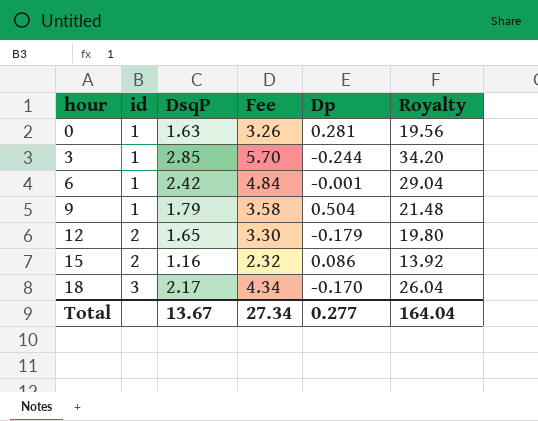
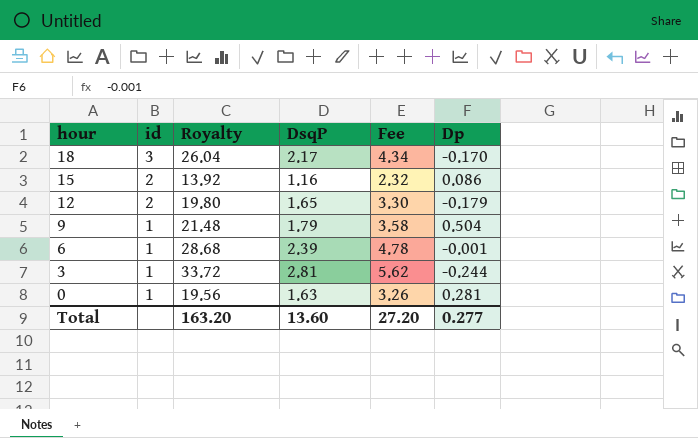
row order: hour ascending -> hour descending
column Royalty | position: 6 -> 3
6 | Royalty: 29.04 -> 28.68
6 | DsqP: 2.42 -> 2.39
6 | Fee: 4.84 -> 4.78
3 | Royalty: 34.20 -> 33.72
3 | DsqP: 2.85 -> 2.81
3 | Fee: 5.70 -> 5.62
Total | Royalty: 164.04 -> 163.20
Total | DsqP: 13.67 -> 13.60
Total | Fee: 27.34 -> 27.20

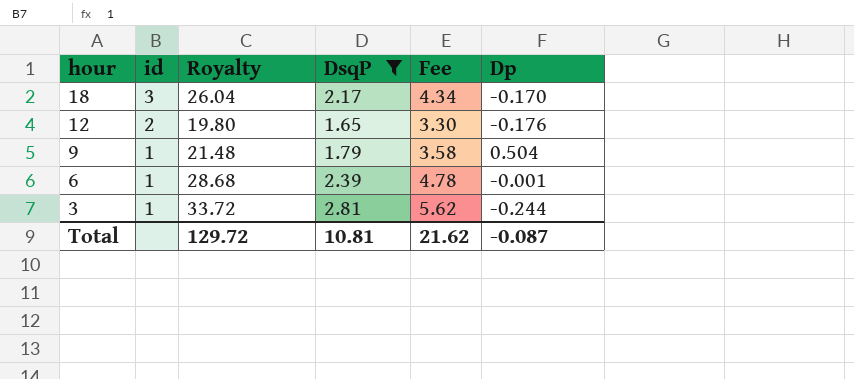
filter: none -> DsqP >= 1.65
12 | Dp: -0.179 -> -0.176
Total | Royalty: 163.20 -> 129.72
Total | DsqP: 13.60 -> 10.81
Total | Fee: 27.20 -> 21.62
Total | Dp: 0.277 -> -0.087

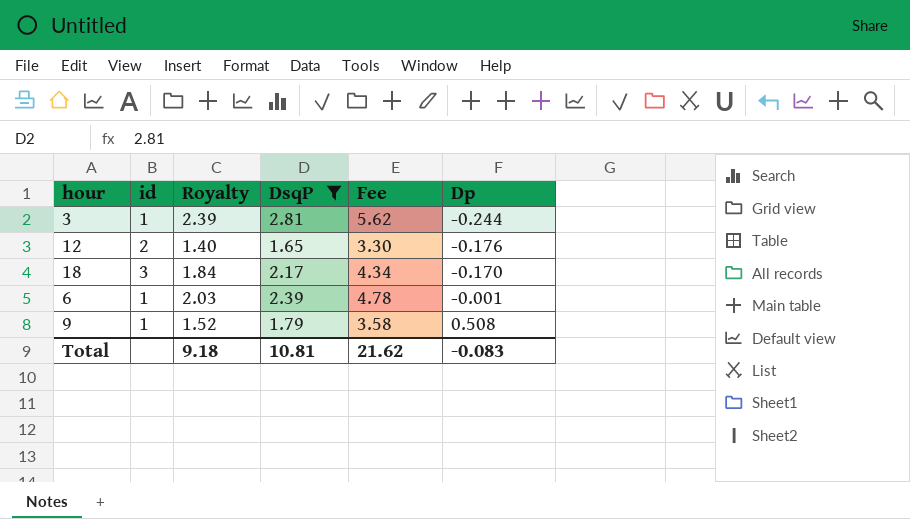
row order: hour descending -> Dp ascending
column Royalty | formula: [DsqP] * 12 -> [DsqP] * 0.85
9 | Dp: 0.504 -> 0.508
Total | Royalty: 129.72 -> 9.18
Total | Dp: -0.087 -> -0.083

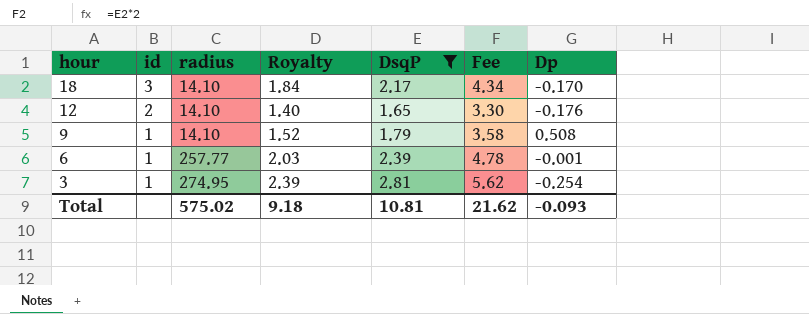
row order: Dp ascending -> hour descending
column radius | position: none -> 3
3 | Dp: -0.244 -> -0.254
Total | Dp: -0.083 -> -0.093

